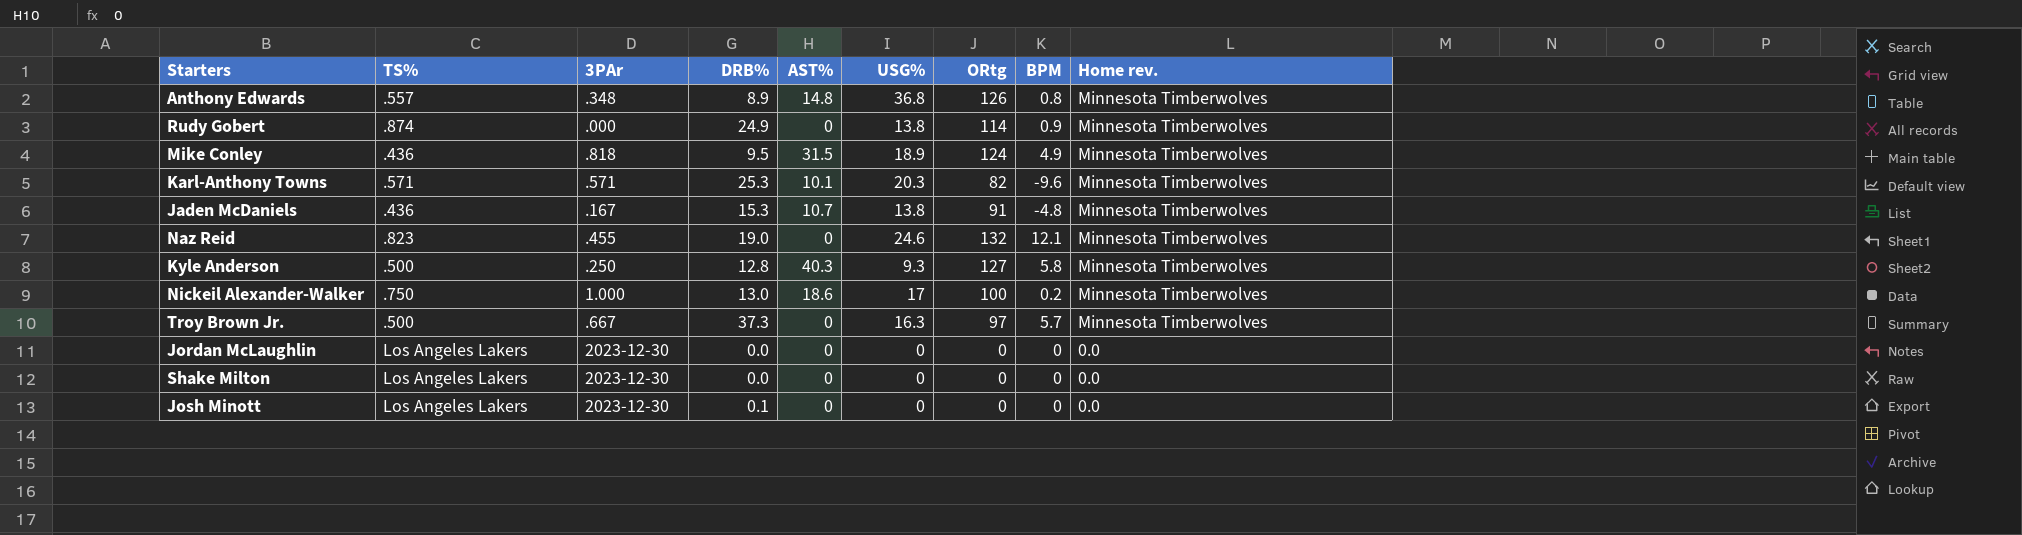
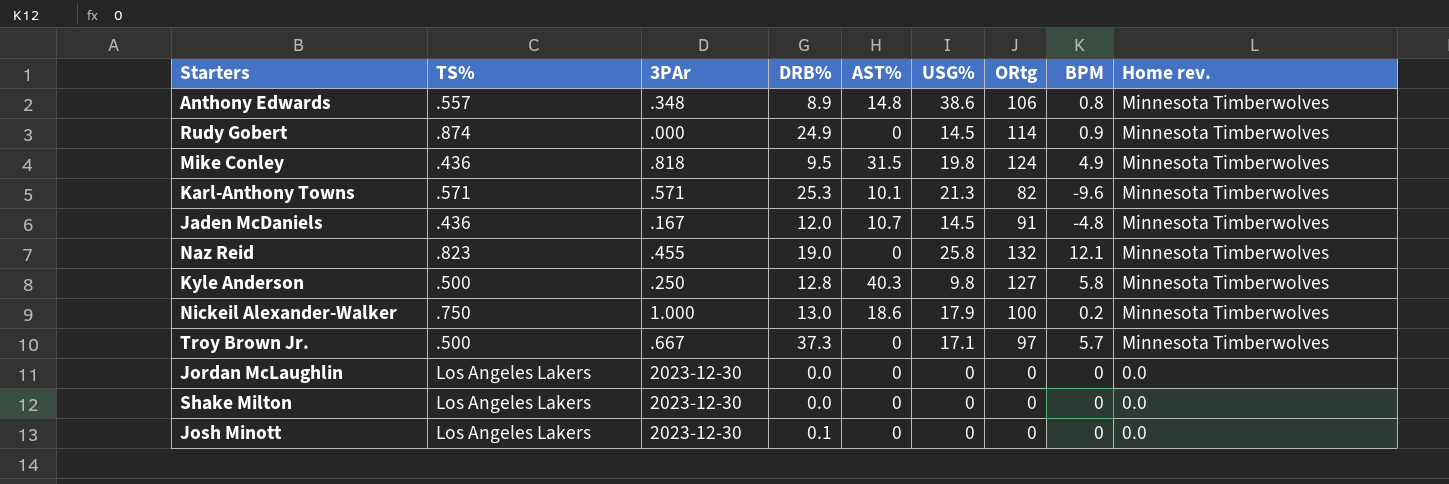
Anthony Edwards | USG%: 36.8 -> 38.6
Anthony Edwards | ORtg: 126 -> 106
Rudy Gobert | USG%: 13.8 -> 14.5
Mike Conley | USG%: 18.9 -> 19.8
Karl-Anthony Towns | USG%: 20.3 -> 21.3
Jaden McDaniels | DRB%: 15.3 -> 12.0
Jaden McDaniels | USG%: 13.8 -> 14.5
Naz Reid | USG%: 24.6 -> 25.8
Kyle Anderson | USG%: 9.3 -> 9.8
Nickeil Alexander-Walker | USG%: 17 -> 17.9
Troy Brown Jr. | USG%: 16.3 -> 17.1

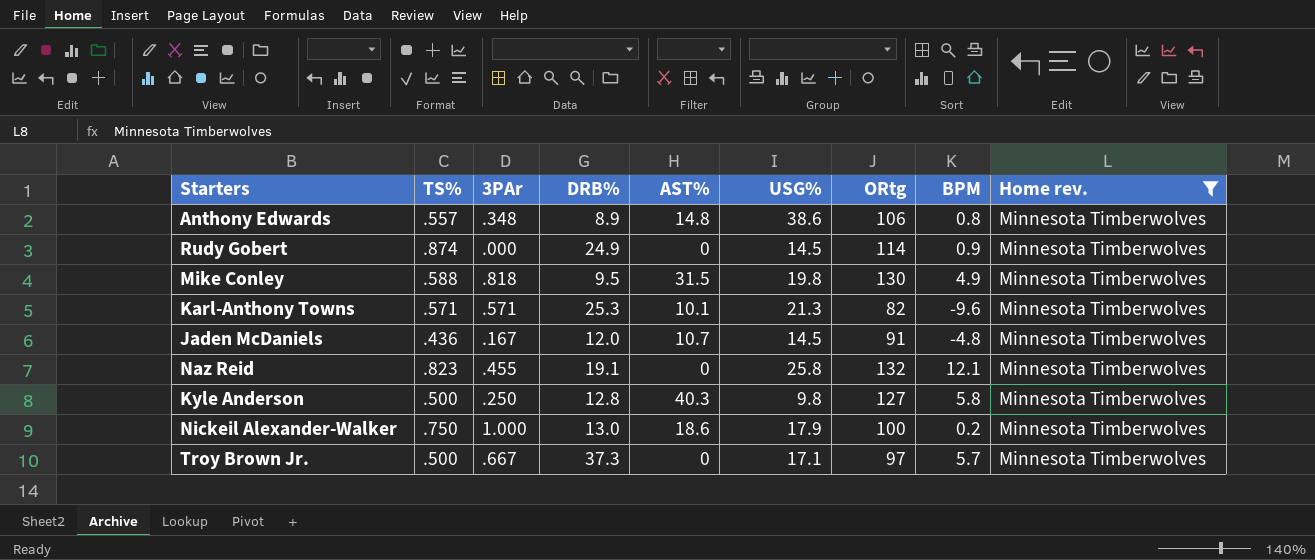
filter: none -> Home rev. = Minnesota Timberwolves
Mike Conley | TS%: .436 -> .588
Mike Conley | ORtg: 124 -> 130
Naz Reid | DRB%: 19.0 -> 19.1

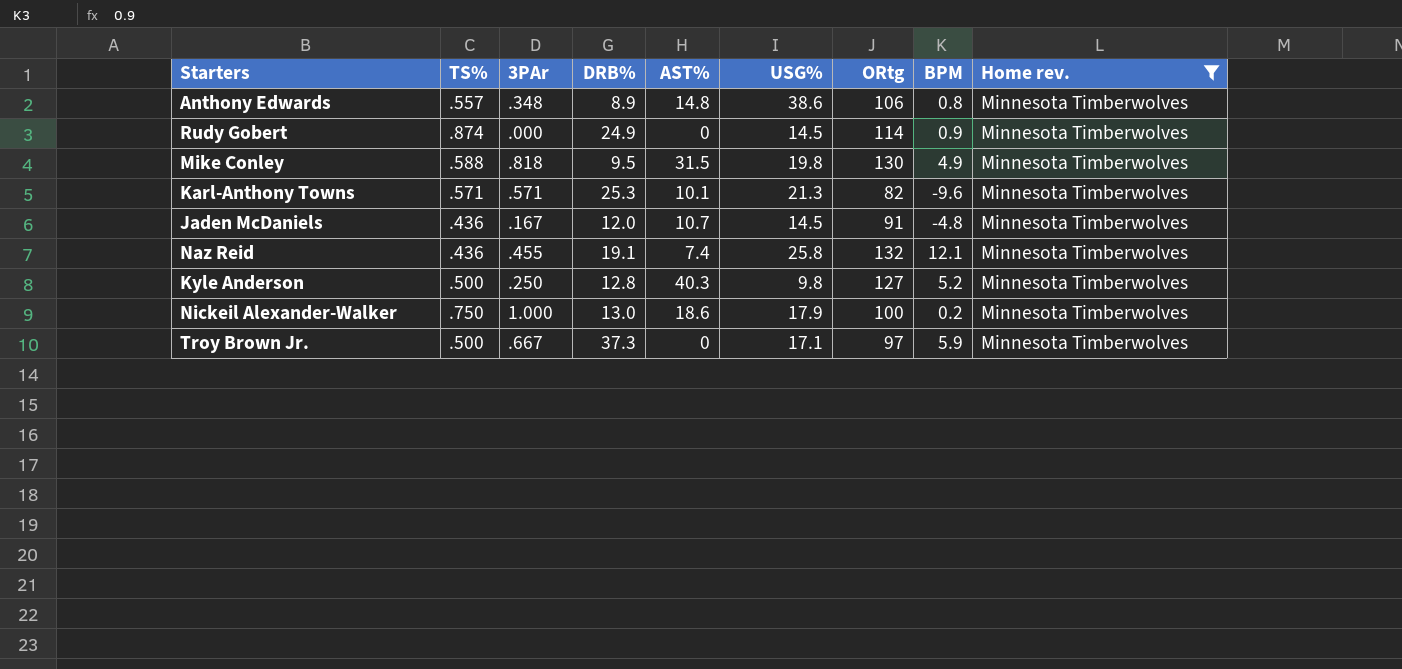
Naz Reid | TS%: .823 -> .436
Naz Reid | AST%: 0 -> 7.4
Kyle Anderson | BPM: 5.8 -> 5.2
Troy Brown Jr. | BPM: 5.7 -> 5.9

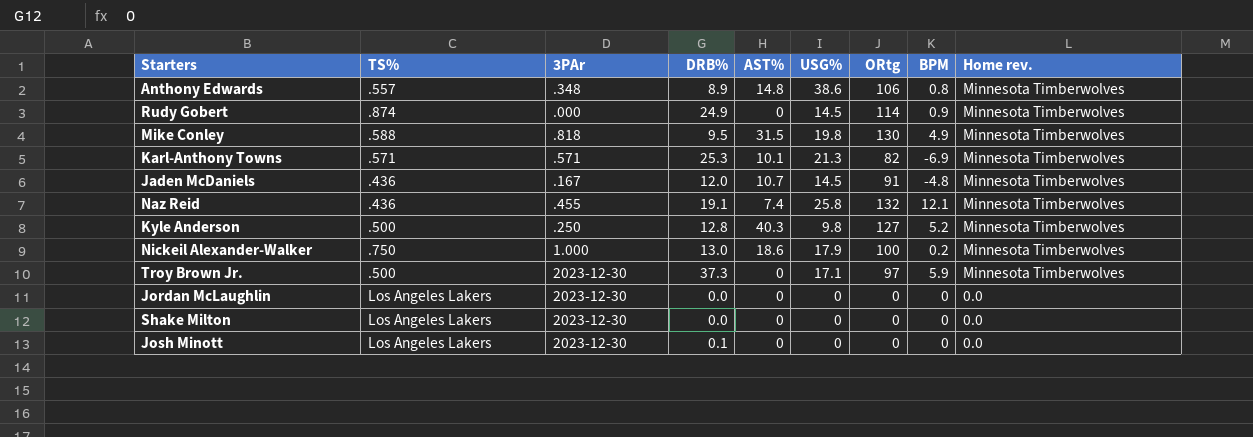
filter: Home rev. = Minnesota Timberwolves -> none
Karl-Anthony Towns | BPM: -9.6 -> -6.9
Troy Brown Jr. | 3PAr: .667 -> 2023-12-30

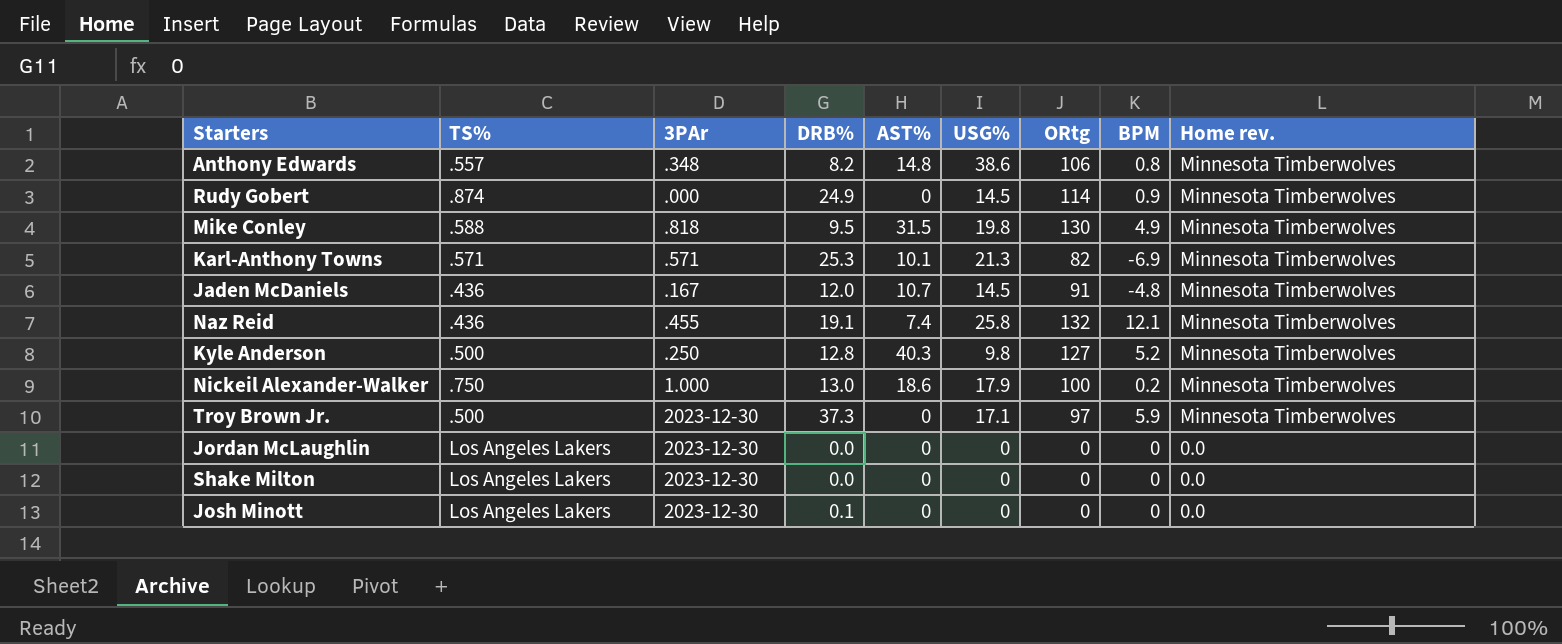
Anthony Edwards | DRB%: 8.9 -> 8.2

